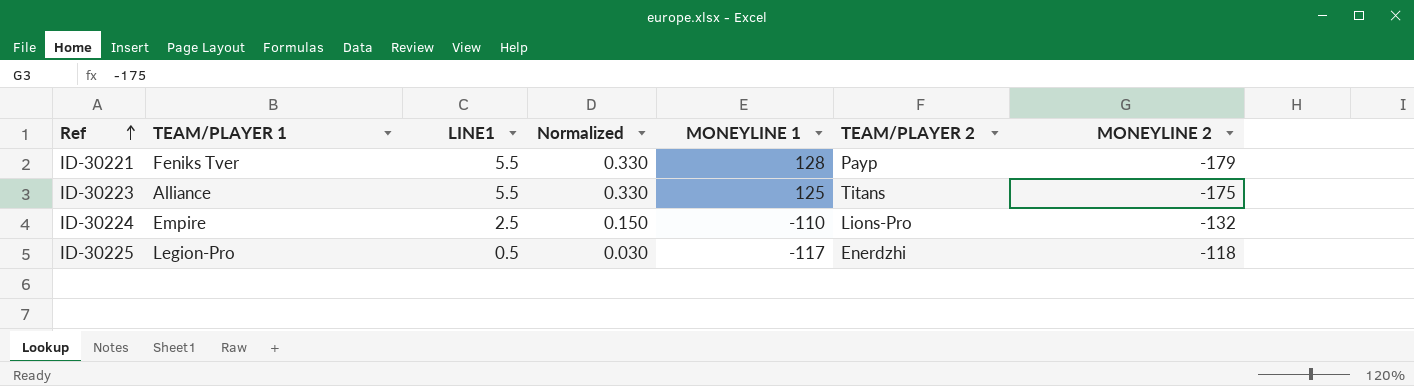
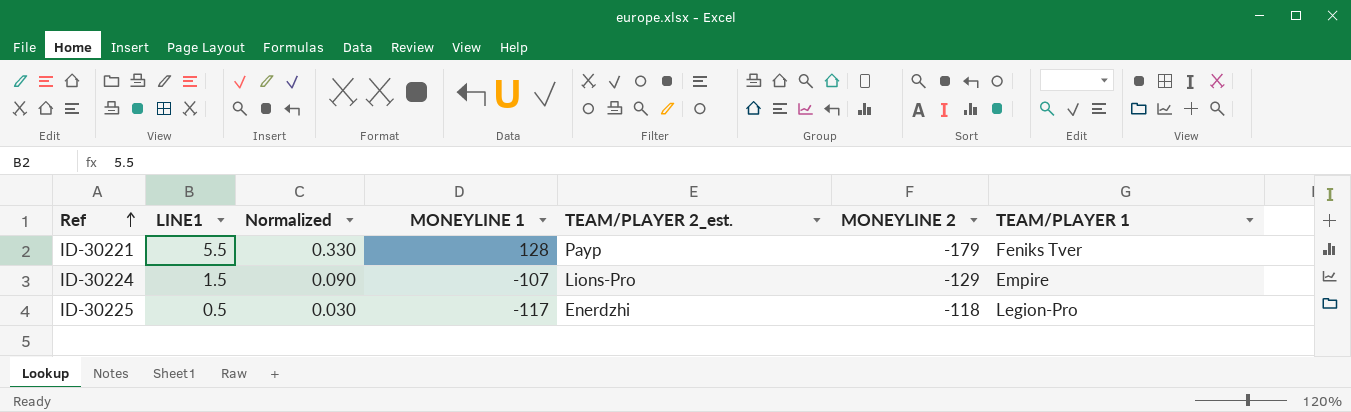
column name: TEAM/PLAYER 2 -> TEAM/PLAYER 2_est.
column TEAM/PLAYER 1 | position: 2 -> 7
row ID-30223: Alliance | 5.5 | 0.330 | 125 | Titans | -175 -> none
ID-30224 | LINE1: 2.5 -> 1.5
ID-30224 | Normalized: 0.150 -> 0.090
ID-30224 | MONEYLINE 1: -110 -> -107
ID-30224 | MONEYLINE 2: -132 -> -129

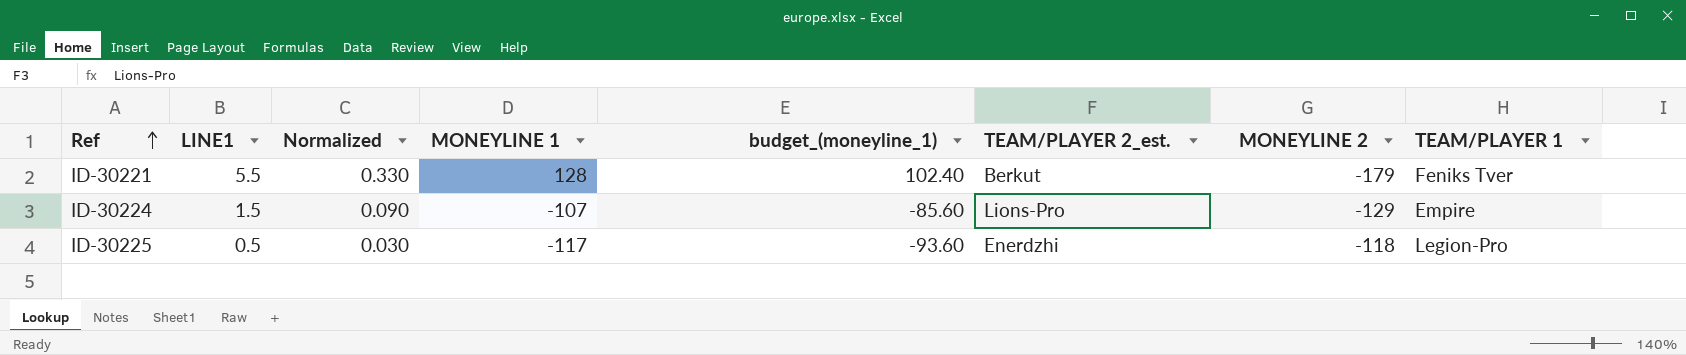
column budget_(moneyline_1) | formula: none -> [MONEYLINE 1] * 0.8
ID-30221 | TEAM/PLAYER 2_est.: Payp -> Berkut

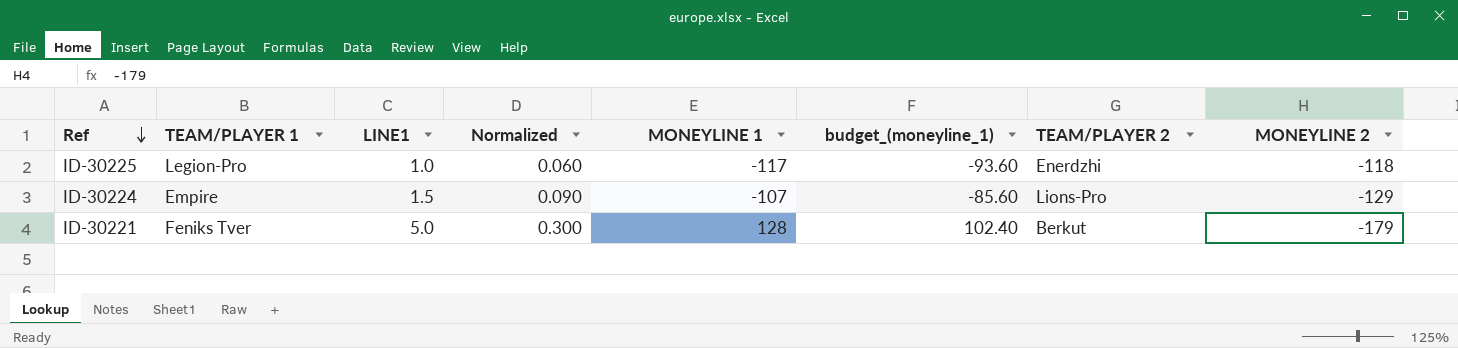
row order: Ref ascending -> Ref descending
column TEAM/PLAYER 1 | position: 8 -> 2
column name: TEAM/PLAYER 2_est. -> TEAM/PLAYER 2
ID-30225 | LINE1: 0.5 -> 1.0
ID-30225 | Normalized: 0.030 -> 0.060
ID-30221 | LINE1: 5.5 -> 5.0
ID-30221 | Normalized: 0.330 -> 0.300

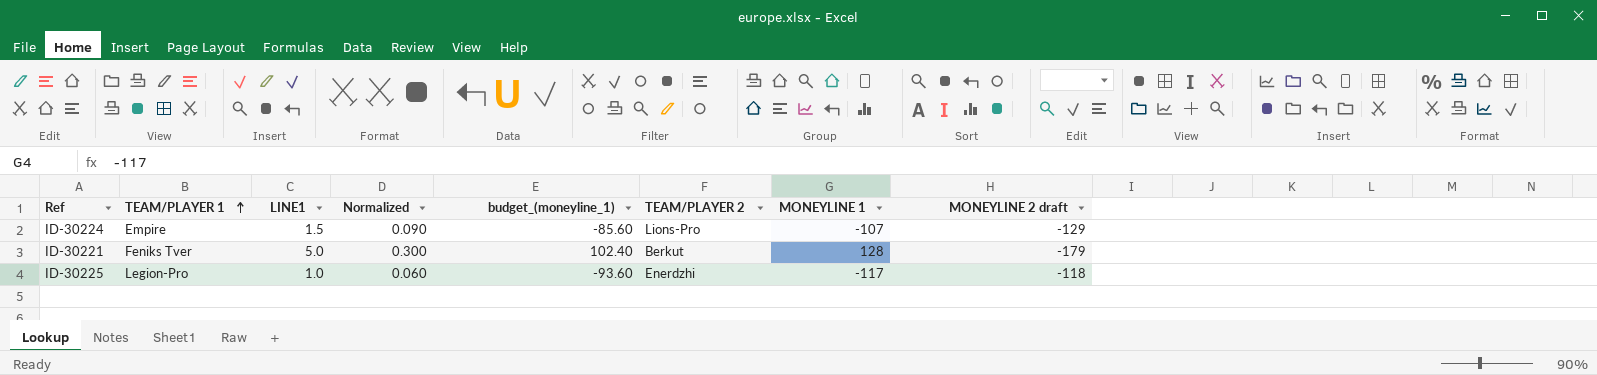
row order: Ref descending -> TEAM/PLAYER 1 ascending
column MONEYLINE 1 | position: 5 -> 7
column name: MONEYLINE 2 -> MONEYLINE 2 draft

